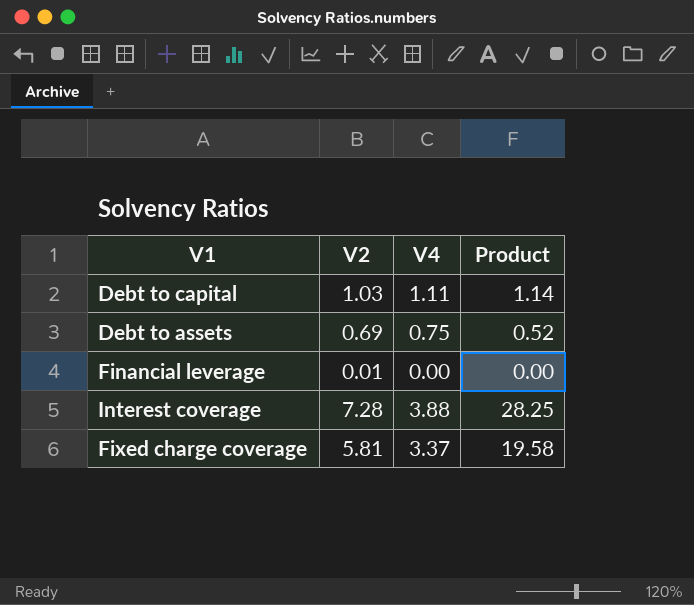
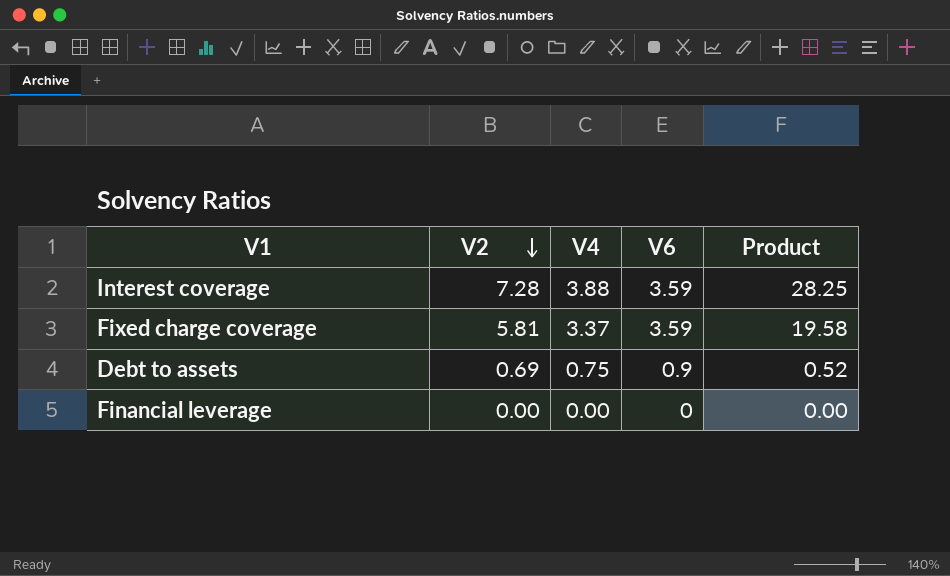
row order: none -> V2 descending
column V6 | position: none -> 4
row Debt to capital: 1.03 | 1.11 | 1.14 -> none
Financial leverage | V2: 0.01 -> 0.00

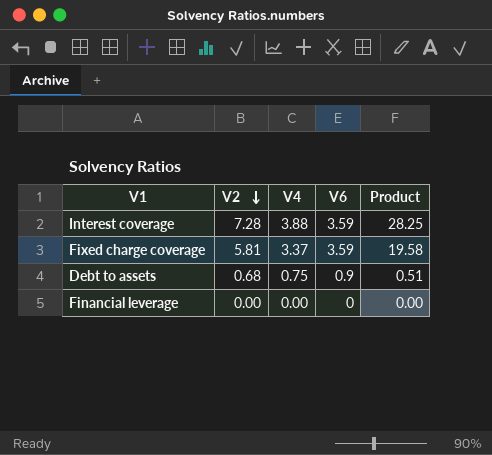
Debt to assets | V2: 0.69 -> 0.68
Debt to assets | Product: 0.52 -> 0.51

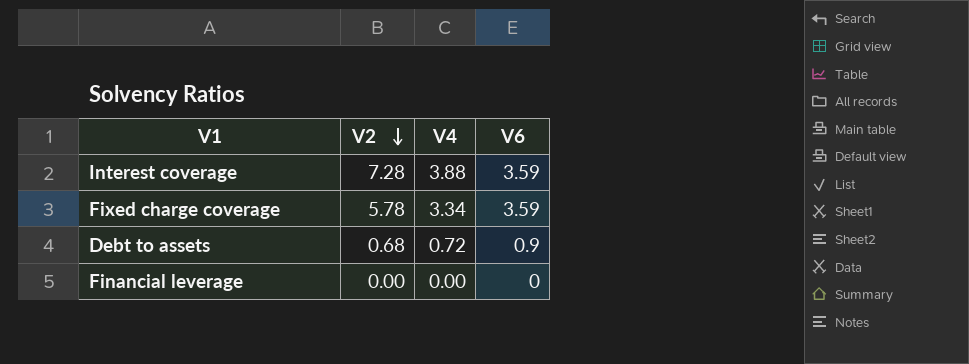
column Product | formula: [V2] * [V4] -> none
Fixed charge coverage | V2: 5.81 -> 5.78
Fixed charge coverage | V4: 3.37 -> 3.34
Debt to assets | V4: 0.75 -> 0.72

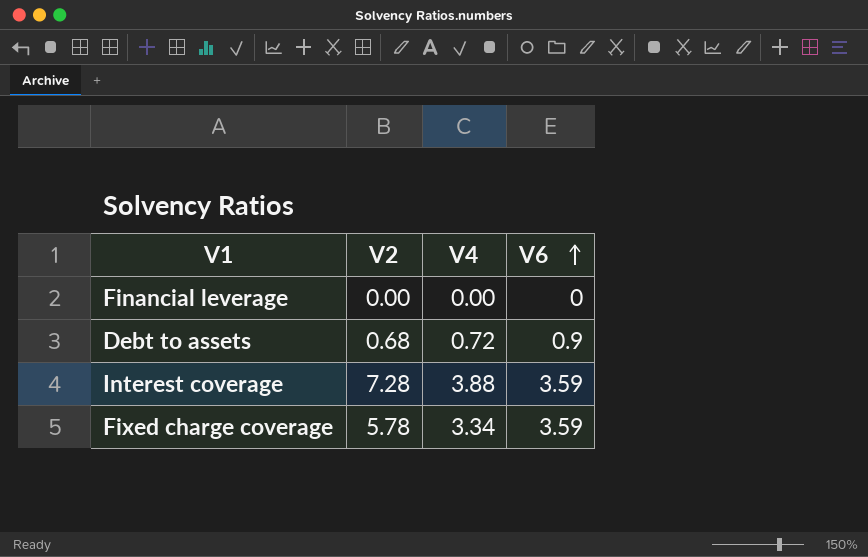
row order: V2 descending -> V6 ascending

